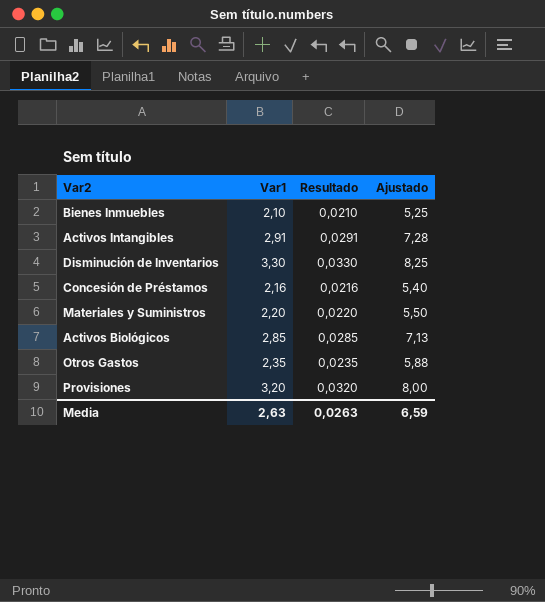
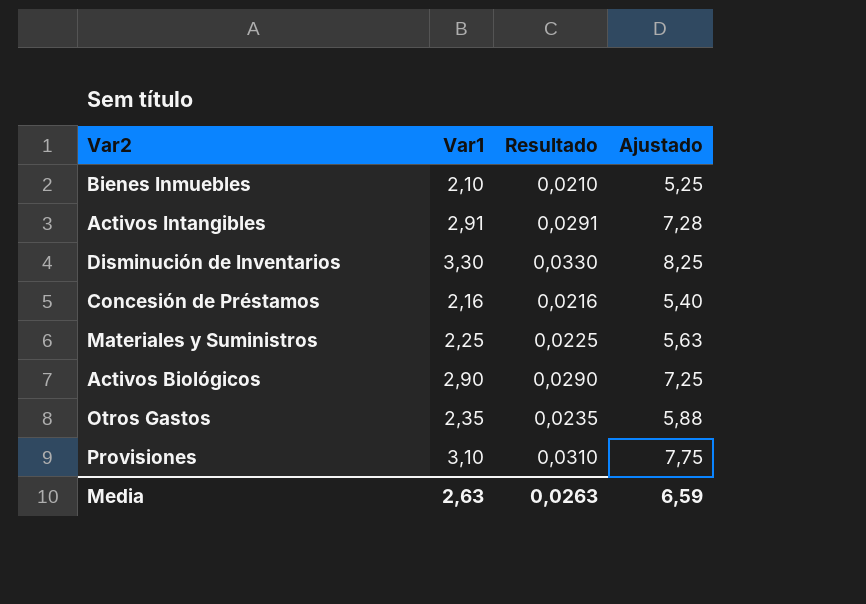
Materiales y Suministros | Var1: 2,20 -> 2,25
Materiales y Suministros | Resultado: 0,0220 -> 0,0225
Materiales y Suministros | Ajustado: 5,50 -> 5,63
Activos Biológicos | Var1: 2,85 -> 2,90
Activos Biológicos | Resultado: 0,0285 -> 0,0290
Activos Biológicos | Ajustado: 7,13 -> 7,25
Provisiones | Var1: 3,20 -> 3,10
Provisiones | Resultado: 0,0320 -> 0,0310
Provisiones | Ajustado: 8,00 -> 7,75

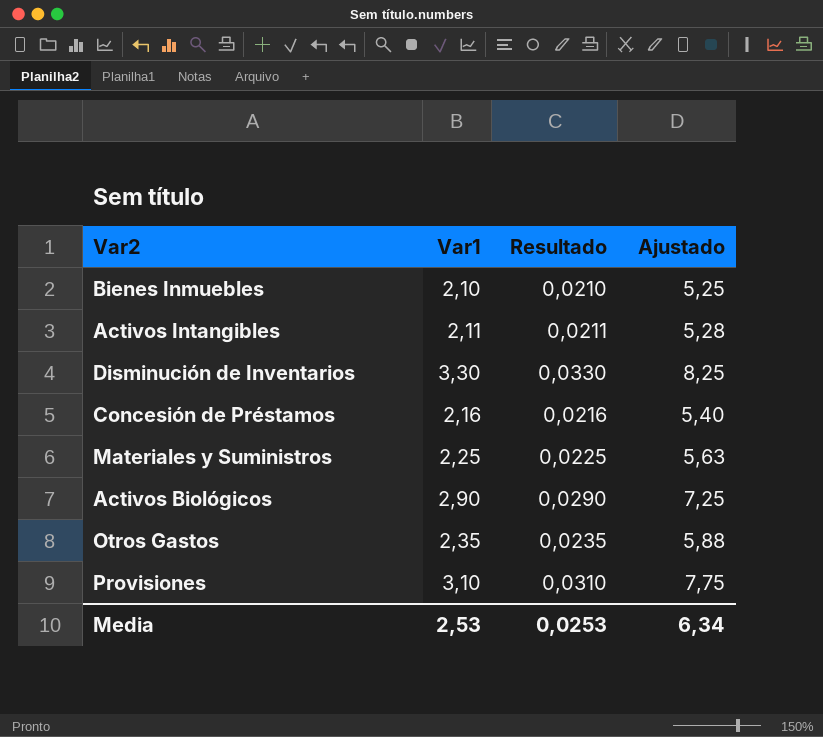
Activos Intangibles | Var1: 2,91 -> 2,11
Activos Intangibles | Resultado: 0,0291 -> 0,0211
Activos Intangibles | Ajustado: 7,28 -> 5,28
Media | Var1: 2,63 -> 2,53
Media | Resultado: 0,0263 -> 0,0253
Media | Ajustado: 6,59 -> 6,34

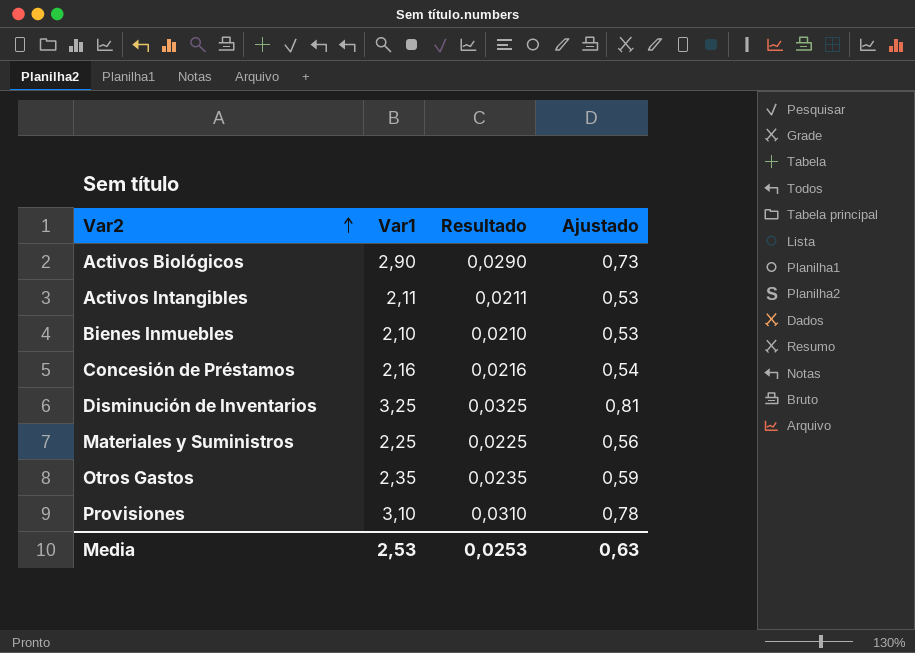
row order: none -> Var2 ascending
column Ajustado | formula: [Var1] * 2,5 -> [Var1] * 0,25
Disminución de Inventarios | Var1: 3,30 -> 3,25
Disminución de Inventarios | Resultado: 0,0330 -> 0,0325
Media | Ajustado: 6,34 -> 0,63

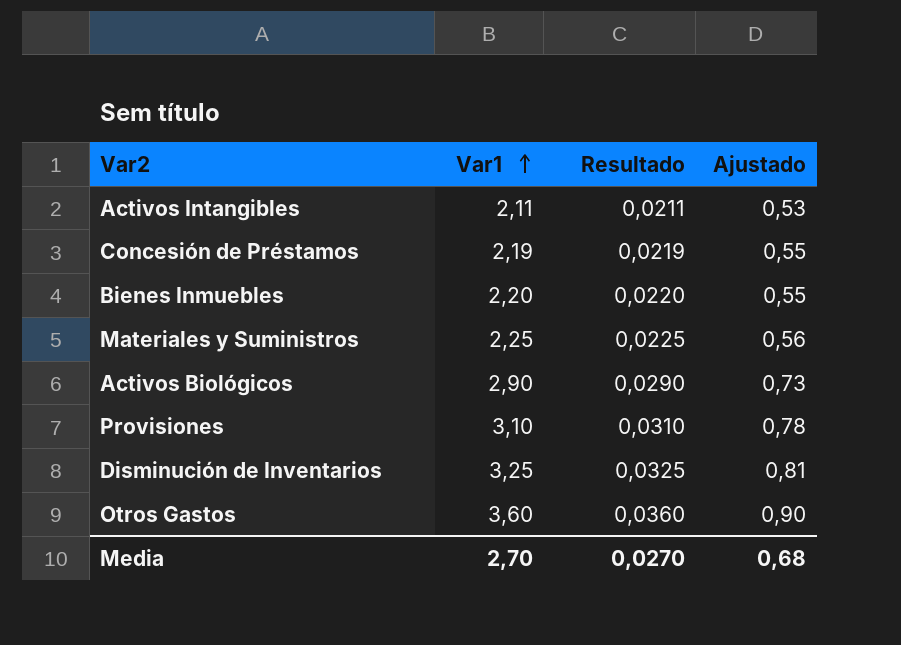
row order: Var2 ascending -> Var1 ascending
Concesión de Préstamos | Var1: 2,16 -> 2,19
Concesión de Préstamos | Resultado: 0,0216 -> 0,0219
Concesión de Préstamos | Ajustado: 0,54 -> 0,55
Bienes Inmuebles | Var1: 2,10 -> 2,20
Bienes Inmuebles | Resultado: 0,0210 -> 0,0220
Bienes Inmuebles | Ajustado: 0,53 -> 0,55
Otros Gastos | Var1: 2,35 -> 3,60
Otros Gastos | Resultado: 0,0235 -> 0,0360
Otros Gastos | Ajustado: 0,59 -> 0,90
Media | Var1: 2,53 -> 2,70
Media | Resultado: 0,0253 -> 0,0270
Media | Ajustado: 0,63 -> 0,68

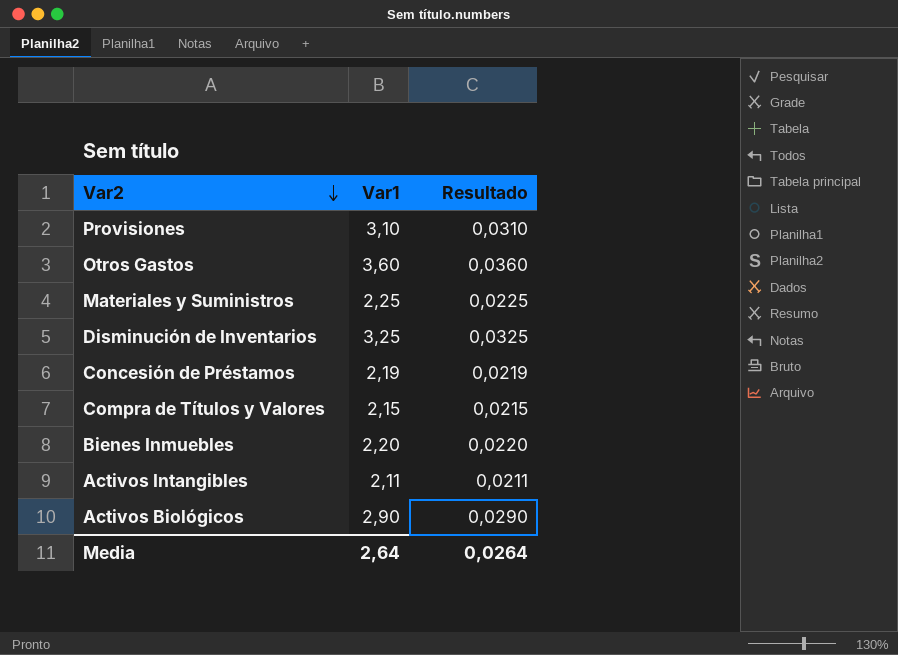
row order: Var1 ascending -> Var2 descending
column Ajustado | formula: [Var1] * 0,25 -> none
row Compra de Títulos y Valores: none -> 2,15 | 0,0215
Media | Var1: 2,70 -> 2,64
Media | Resultado: 0,0270 -> 0,0264

